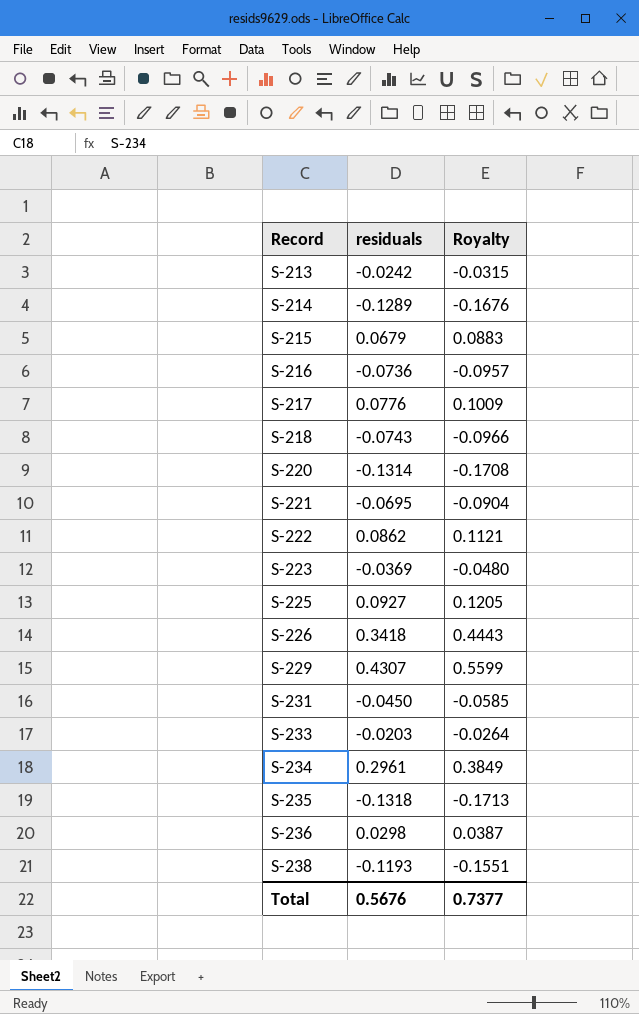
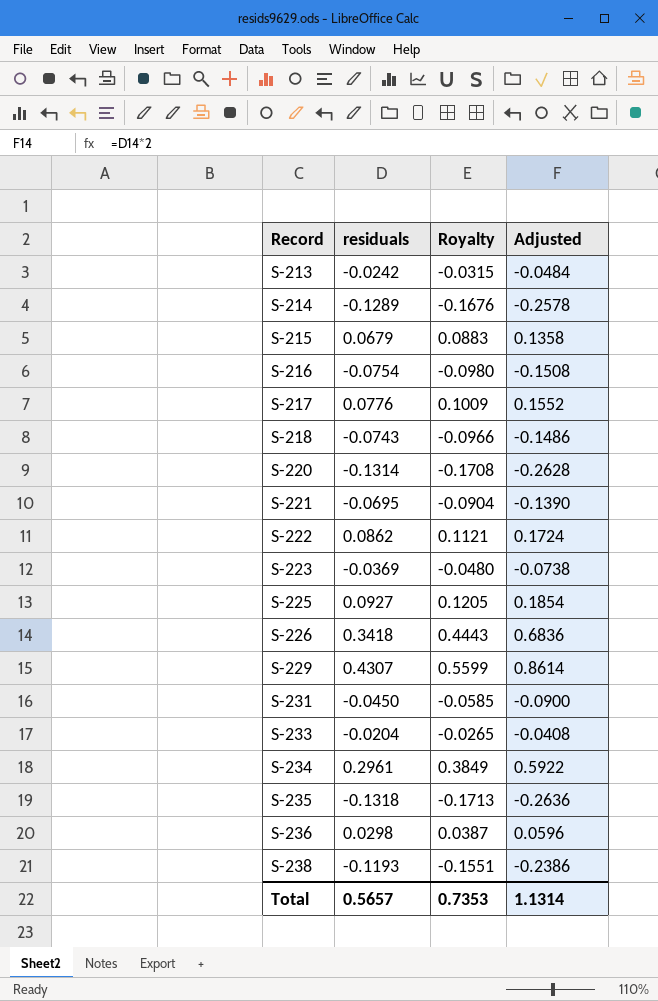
column Adjusted | formula: none -> [residuals] * 2
S-216 | residuals: -0.0736 -> -0.0754
S-216 | Royalty: -0.0957 -> -0.0980
S-233 | residuals: -0.0203 -> -0.0204
S-233 | Royalty: -0.0264 -> -0.0265
Total | residuals: 0.5676 -> 0.5657
Total | Royalty: 0.7377 -> 0.7353

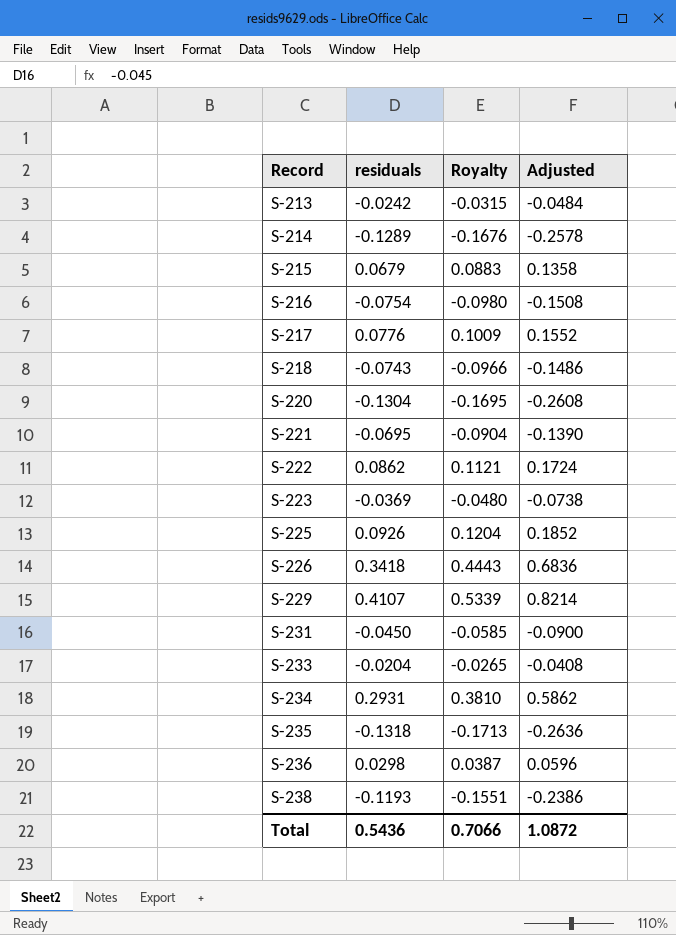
S-220 | residuals: -0.1314 -> -0.1304
S-220 | Royalty: -0.1708 -> -0.1695
S-220 | Adjusted: -0.2628 -> -0.2608
S-225 | residuals: 0.0927 -> 0.0926
S-225 | Royalty: 0.1205 -> 0.1204
S-225 | Adjusted: 0.1854 -> 0.1852
S-229 | residuals: 0.4307 -> 0.4107
S-229 | Royalty: 0.5599 -> 0.5339
S-229 | Adjusted: 0.8614 -> 0.8214
S-234 | residuals: 0.2961 -> 0.2931
S-234 | Royalty: 0.3849 -> 0.3810
S-234 | Adjusted: 0.5922 -> 0.5862
Total | residuals: 0.5657 -> 0.5436
Total | Royalty: 0.7353 -> 0.7066
Total | Adjusted: 1.1314 -> 1.0872

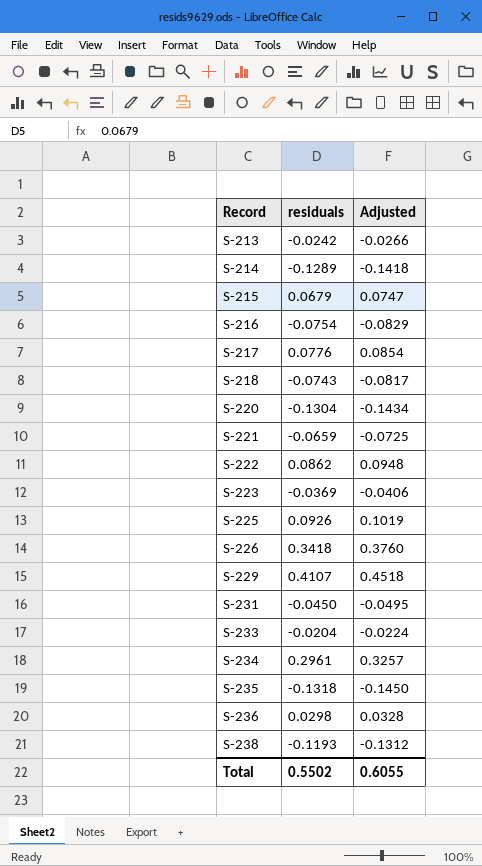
column Royalty | formula: [residuals] * 1.3 -> none
column Adjusted | formula: [residuals] * 2 -> [residuals] * 1.1
S-221 | residuals: -0.0695 -> -0.0659
S-234 | residuals: 0.2931 -> 0.2961
Total | residuals: 0.5436 -> 0.5502
Total | Adjusted: 1.0872 -> 0.6055

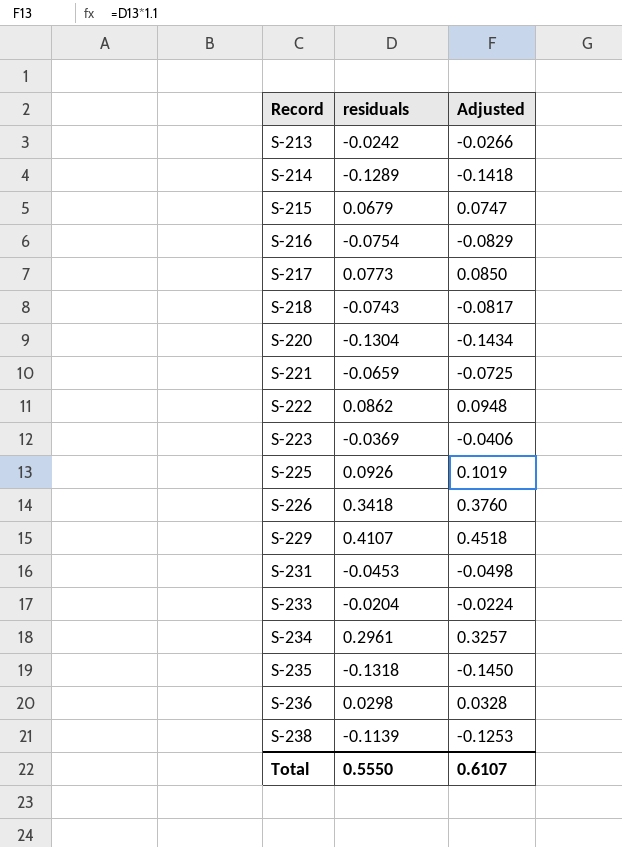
S-217 | residuals: 0.0776 -> 0.0773
S-217 | Adjusted: 0.0854 -> 0.0850
S-231 | residuals: -0.0450 -> -0.0453
S-231 | Adjusted: -0.0495 -> -0.0498
S-238 | residuals: -0.1193 -> -0.1139
S-238 | Adjusted: -0.1312 -> -0.1253
Total | residuals: 0.5502 -> 0.5550
Total | Adjusted: 0.6055 -> 0.6107

